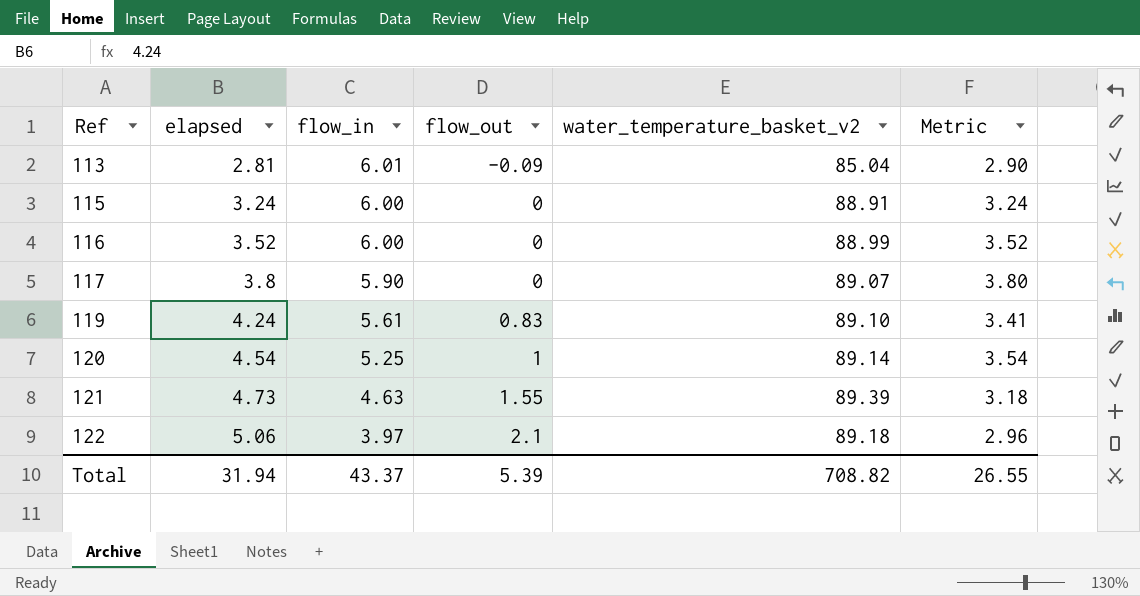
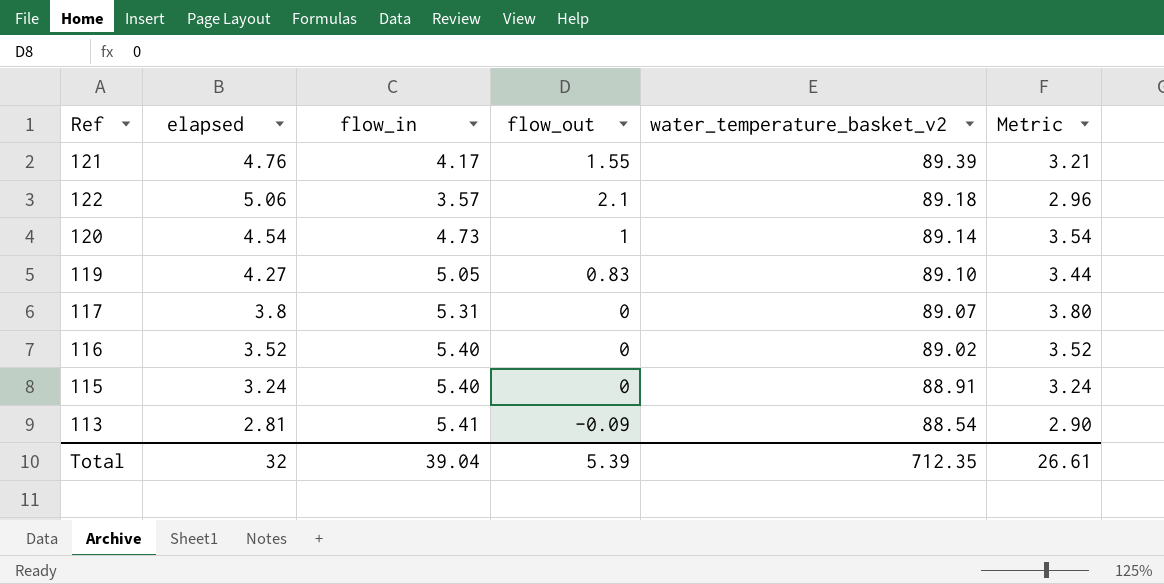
row order: Ref ascending -> water_temperature_basket_v2 descending
121 | elapsed: 4.73 -> 4.76
121 | flow_in: 4.63 -> 4.17
121 | Metric: 3.18 -> 3.21
122 | flow_in: 3.97 -> 3.57
120 | flow_in: 5.25 -> 4.73
119 | elapsed: 4.24 -> 4.27
119 | flow_in: 5.61 -> 5.05
119 | Metric: 3.41 -> 3.44
117 | flow_in: 5.90 -> 5.31
116 | flow_in: 6.00 -> 5.40
116 | water_temperature_basket_v2: 88.99 -> 89.02
115 | flow_in: 6.00 -> 5.40
113 | flow_in: 6.01 -> 5.41
113 | water_temperature_basket_v2: 85.04 -> 88.54
Total | elapsed: 31.94 -> 32
Total | flow_in: 43.37 -> 39.04
Total | water_temperature_basket_v2: 708.82 -> 712.35
Total | Metric: 26.55 -> 26.61

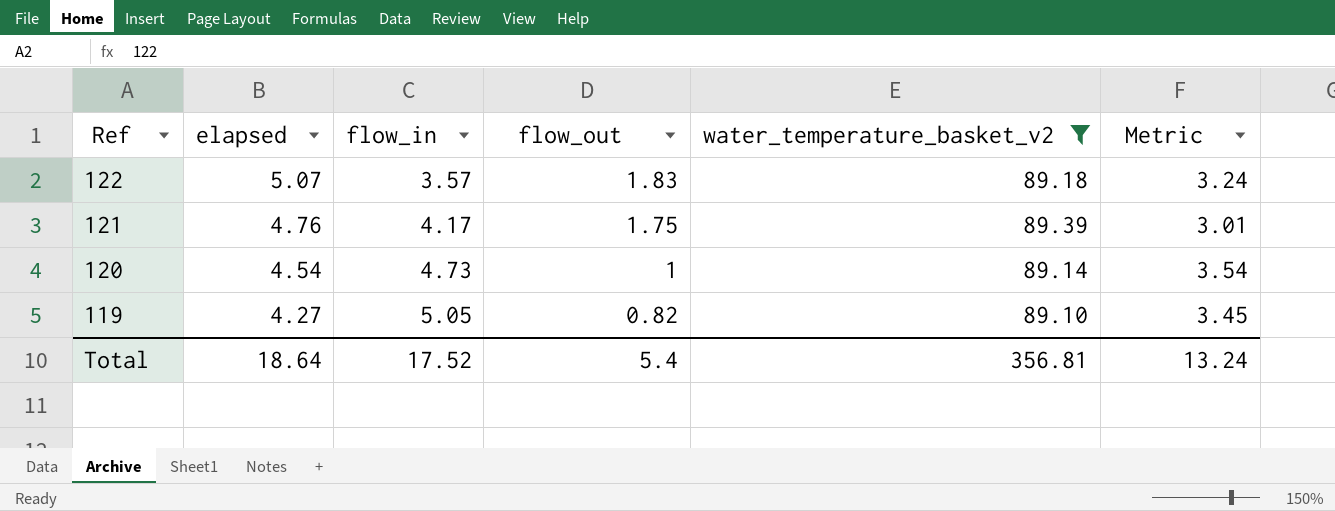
filter: none -> water_temperature_basket_v2 >= 89.10
row order: water_temperature_basket_v2 descending -> Ref descending
122 | elapsed: 5.06 -> 5.07
122 | flow_out: 2.1 -> 1.83
122 | Metric: 2.96 -> 3.24
121 | flow_out: 1.55 -> 1.75
121 | Metric: 3.21 -> 3.01
119 | flow_out: 0.83 -> 0.82
119 | Metric: 3.44 -> 3.45
Total | elapsed: 32 -> 18.64
Total | flow_in: 39.04 -> 17.52
Total | flow_out: 5.39 -> 5.4
Total | water_temperature_basket_v2: 712.35 -> 356.81
Total | Metric: 26.61 -> 13.24

